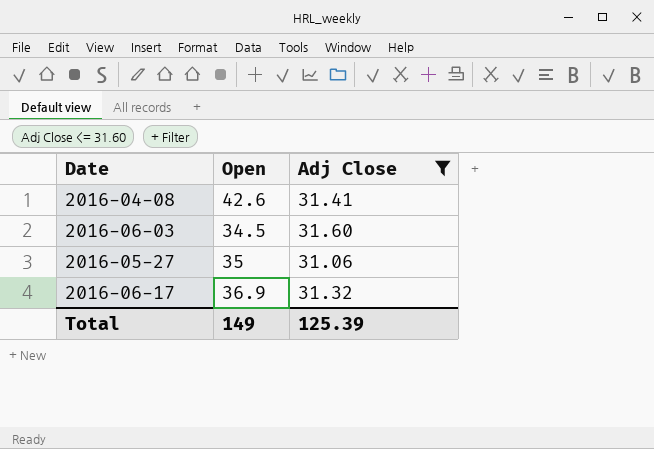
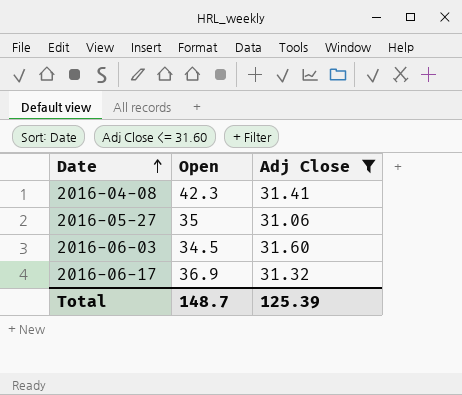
row order: none -> Date ascending
2016-04-08 | Open: 42.6 -> 42.3
Total | Open: 149 -> 148.7

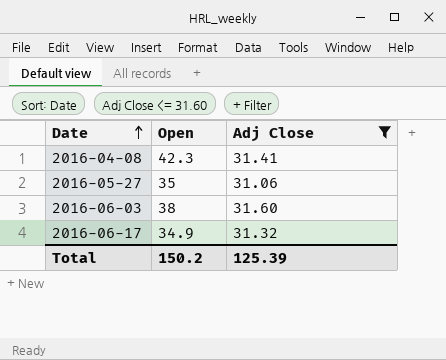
2016-06-03 | Open: 34.5 -> 38
2016-06-17 | Open: 36.9 -> 34.9
Total | Open: 148.7 -> 150.2

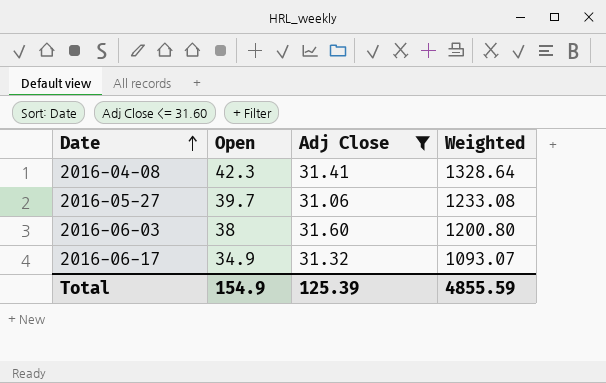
column Weighted | formula: none -> [Open] * [Adj Close]
2016-05-27 | Open: 35 -> 39.7
Total | Open: 150.2 -> 154.9

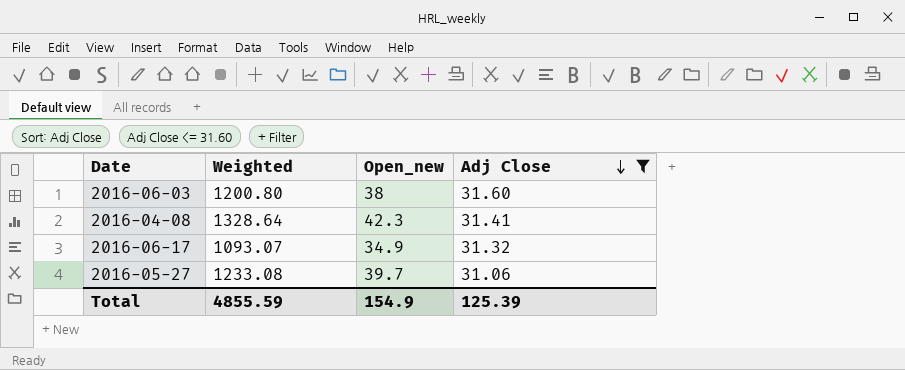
row order: Date ascending -> Adj Close descending
column Weighted | position: 4 -> 2
column name: Open -> Open_new

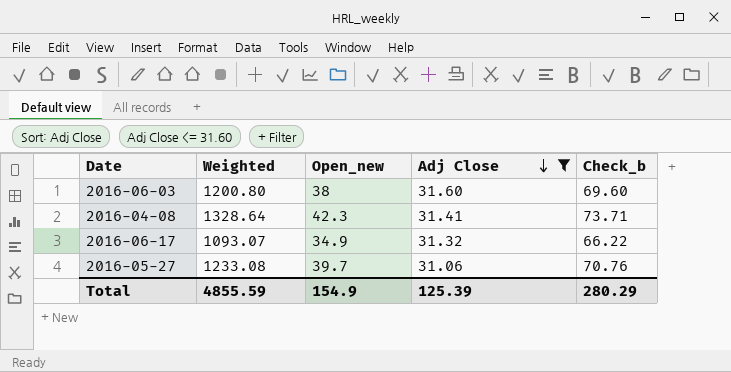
column Check_b | formula: none -> [Open_new] + [Adj Close]

